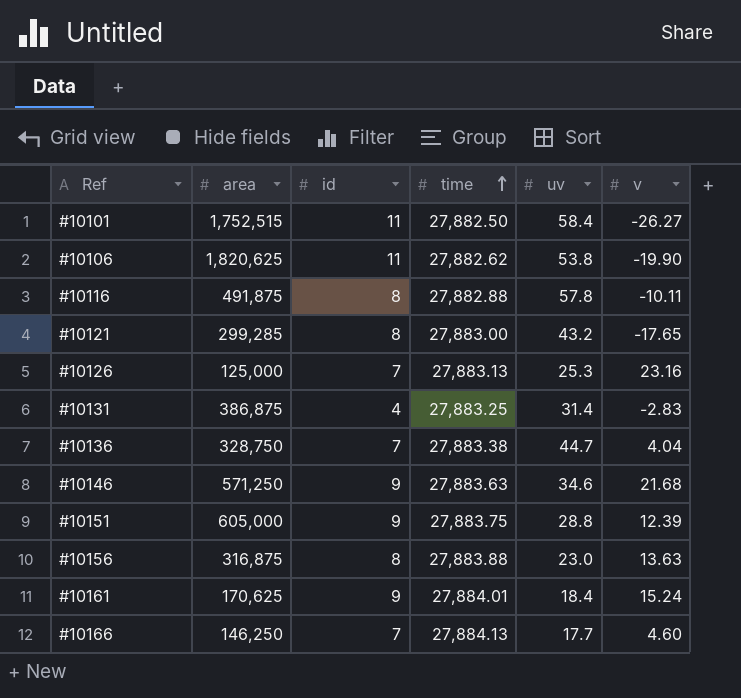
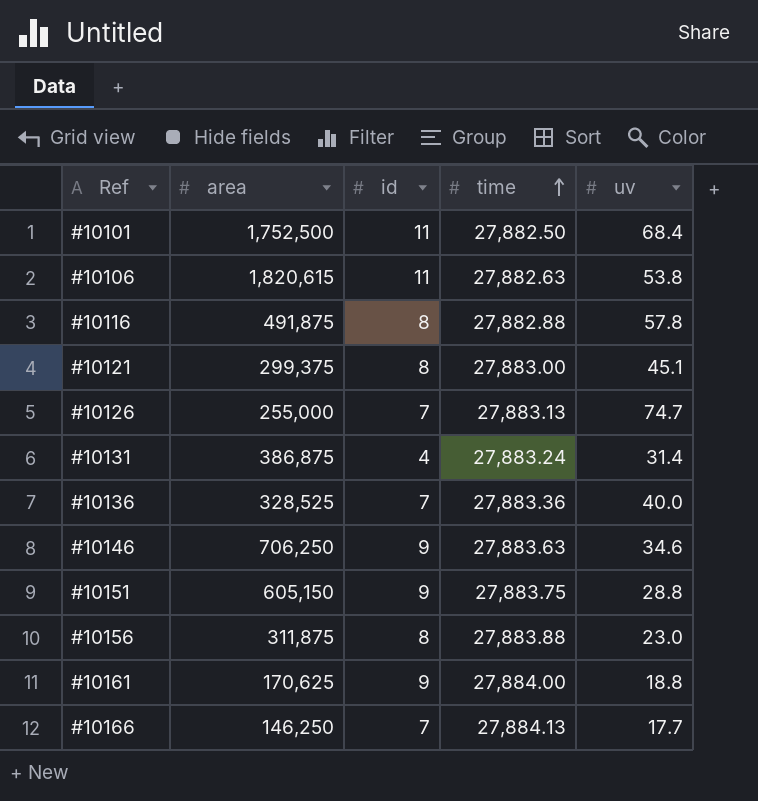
column v | position: 6 -> none
#10101 | area: 1,752,515 -> 1,752,500
#10101 | uv: 58.4 -> 68.4
#10106 | area: 1,820,625 -> 1,820,615
#10106 | time: 27,882.62 -> 27,882.63
#10121 | area: 299,285 -> 299,375
#10121 | uv: 43.2 -> 45.1
#10126 | area: 125,000 -> 255,000
#10126 | uv: 25.3 -> 74.7
#10131 | time: 27,883.25 -> 27,883.24
#10136 | area: 328,750 -> 328,525
#10136 | time: 27,883.38 -> 27,883.36
#10136 | uv: 44.7 -> 40.0
#10146 | area: 571,250 -> 706,250
#10151 | area: 605,000 -> 605,150
#10156 | area: 316,875 -> 311,875
#10161 | time: 27,884.01 -> 27,884.00
#10161 | uv: 18.4 -> 18.8

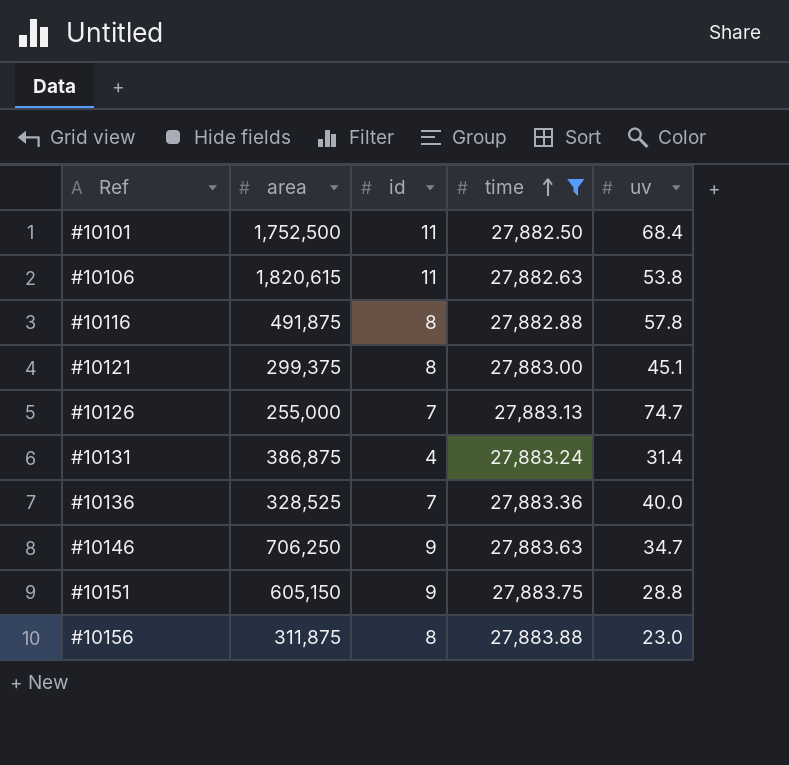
filter: none -> time <= 27,883.88
#10146 | uv: 34.6 -> 34.7

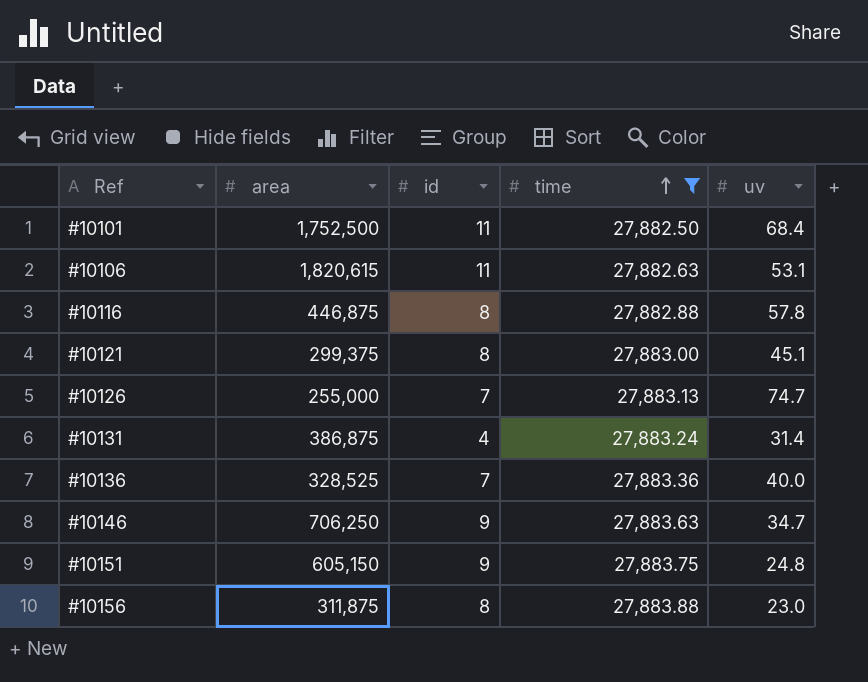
#10106 | uv: 53.8 -> 53.1
#10116 | area: 491,875 -> 446,875
#10151 | uv: 28.8 -> 24.8

